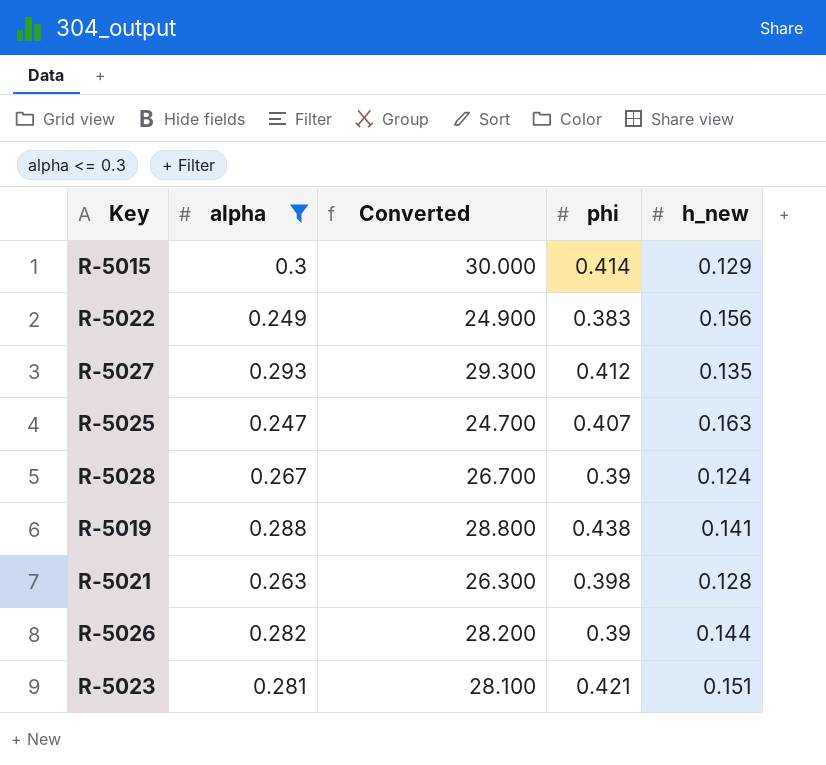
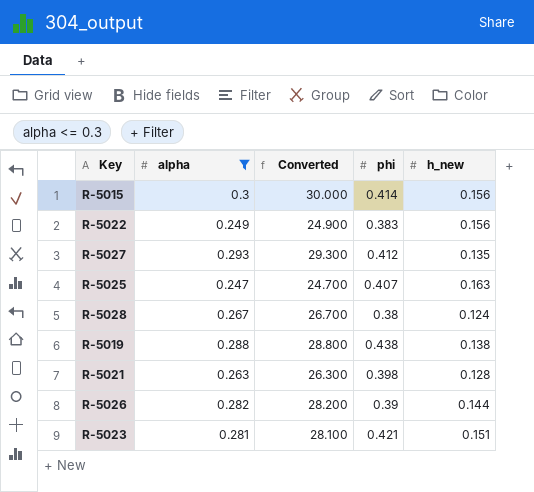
R-5015 | h_new: 0.129 -> 0.156
R-5028 | phi: 0.39 -> 0.38
R-5019 | h_new: 0.141 -> 0.138

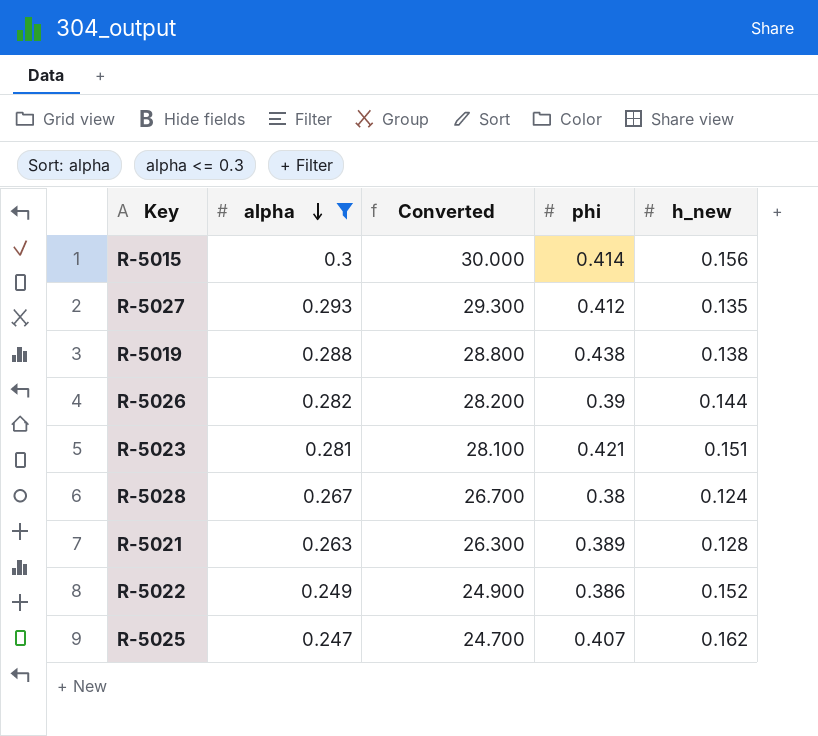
row order: none -> alpha descending
R-5021 | phi: 0.398 -> 0.389
R-5022 | phi: 0.383 -> 0.386
R-5022 | h_new: 0.156 -> 0.152
R-5025 | h_new: 0.163 -> 0.162

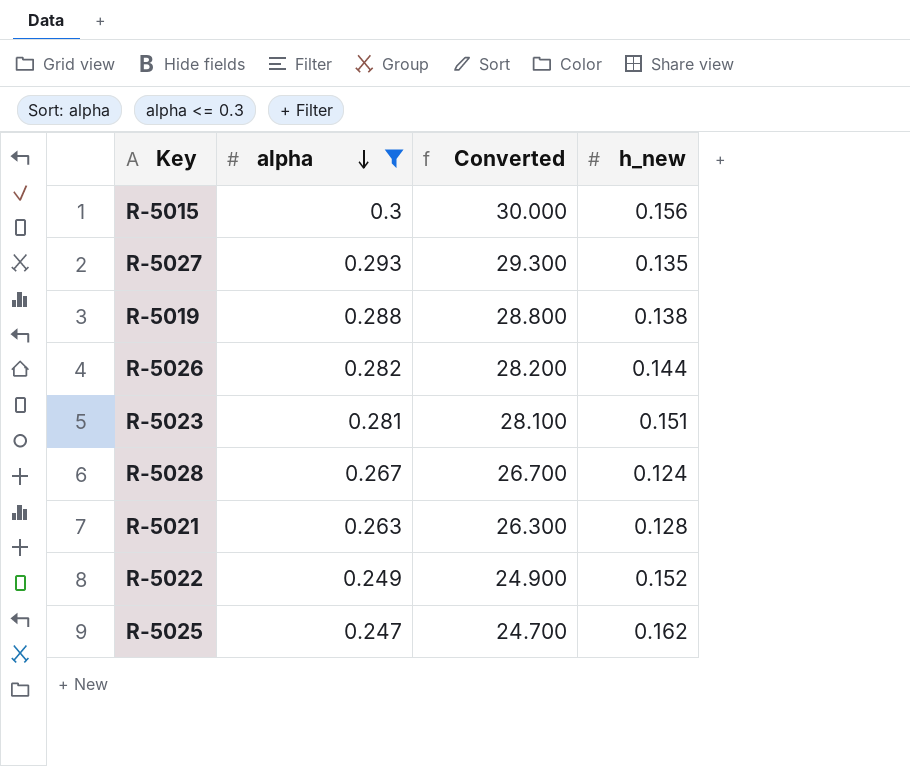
column phi | position: 4 -> none

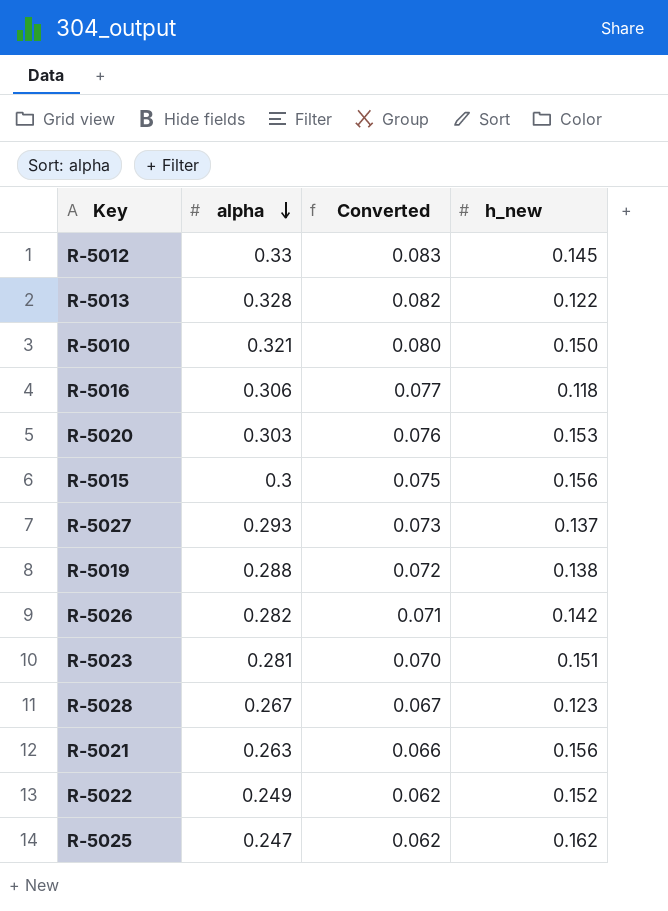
filter: alpha <= 0.3 -> none
column Converted | formula: [alpha] * 100 -> [alpha] * 0.25
R-5027 | h_new: 0.135 -> 0.137
R-5026 | h_new: 0.144 -> 0.142
R-5028 | h_new: 0.124 -> 0.123
R-5021 | h_new: 0.128 -> 0.156

